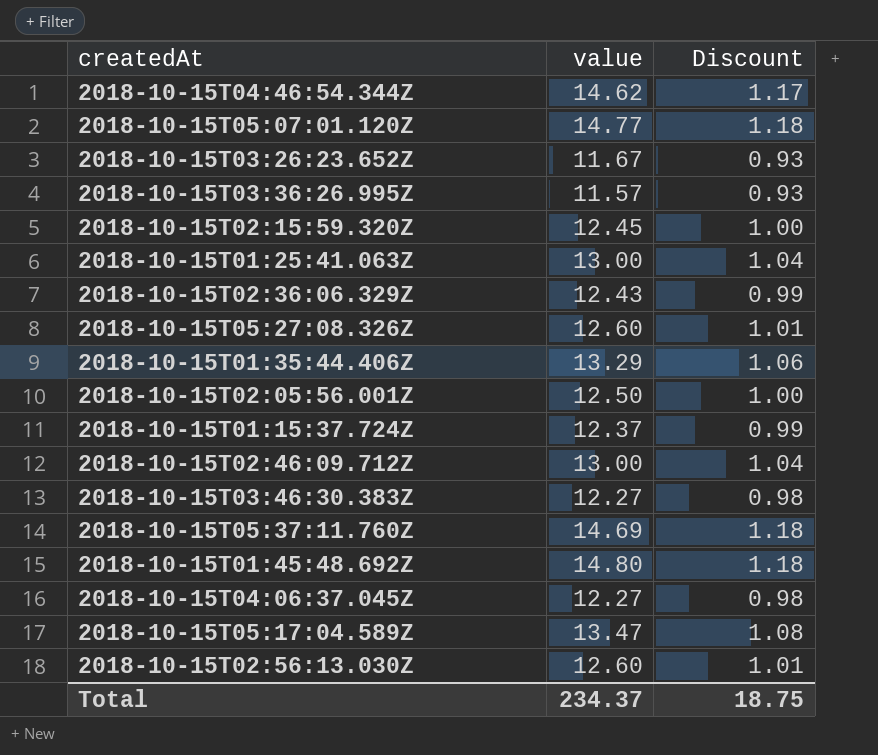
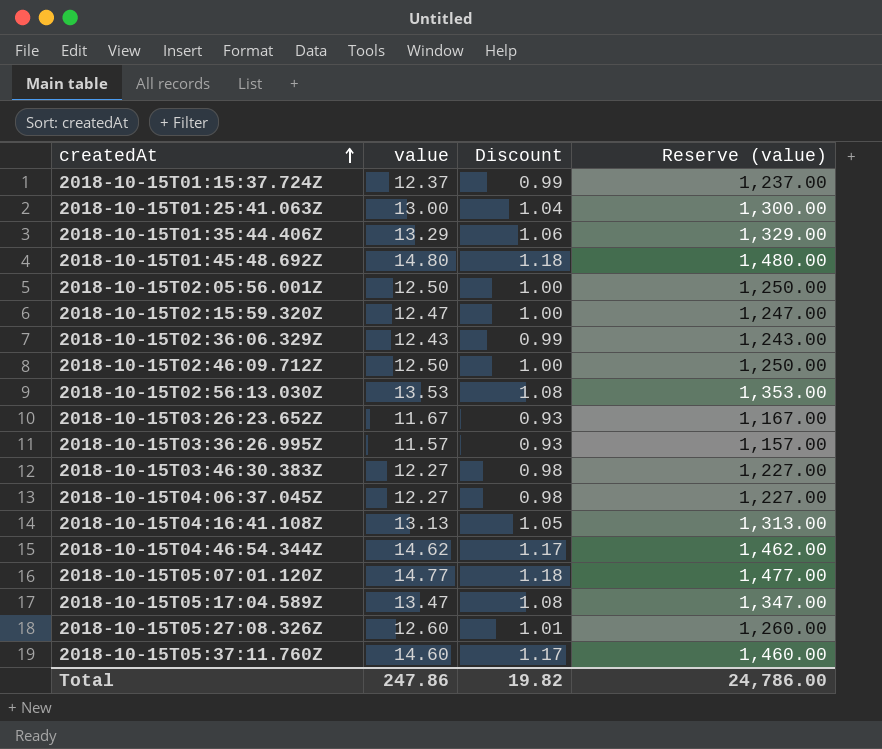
row order: none -> createdAt ascending
column Reserve (value) | formula: none -> [value] * 100
2018-10-15T02:15:59.320Z | value: 12.45 -> 12.47
2018-10-15T02:46:09.712Z | value: 13.00 -> 12.50
2018-10-15T02:46:09.712Z | Discount: 1.04 -> 1.00
2018-10-15T02:56:13.030Z | value: 12.60 -> 13.53
2018-10-15T02:56:13.030Z | Discount: 1.01 -> 1.08
row 2018-10-15T04:16:41.108Z: none -> 13.13 | 1.05 | 1,313.00
2018-10-15T05:37:11.760Z | value: 14.69 -> 14.60
2018-10-15T05:37:11.760Z | Discount: 1.18 -> 1.17
Total | value: 234.37 -> 247.86
Total | Discount: 18.75 -> 19.82

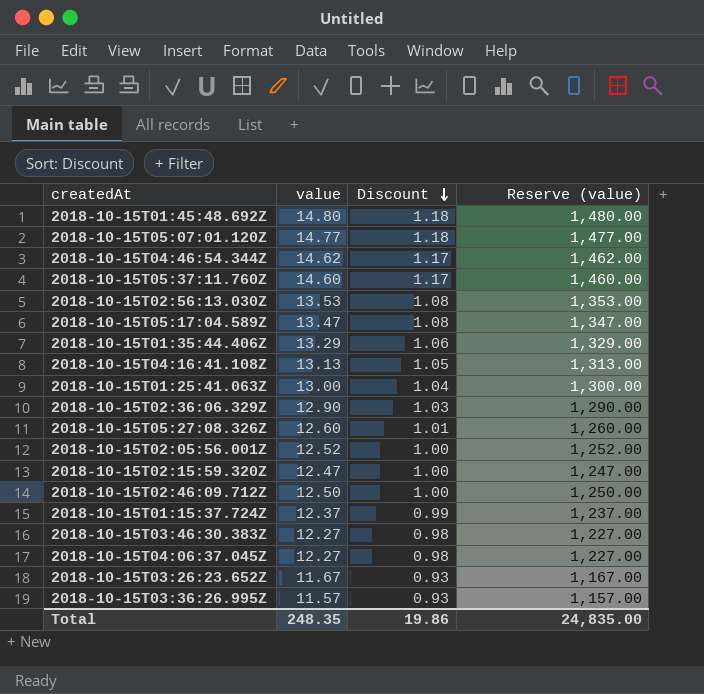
row order: createdAt ascending -> Discount descending
2018-10-15T02:36:06.329Z | value: 12.43 -> 12.90
2018-10-15T02:36:06.329Z | Discount: 0.99 -> 1.03
2018-10-15T02:36:06.329Z | Reserve (value): 1,243.00 -> 1,290.00
2018-10-15T02:05:56.001Z | value: 12.50 -> 12.52
2018-10-15T02:05:56.001Z | Reserve (value): 1,250.00 -> 1,252.00
Total | value: 247.86 -> 248.35
Total | Discount: 19.82 -> 19.86
Total | Reserve (value): 24,786.00 -> 24,835.00

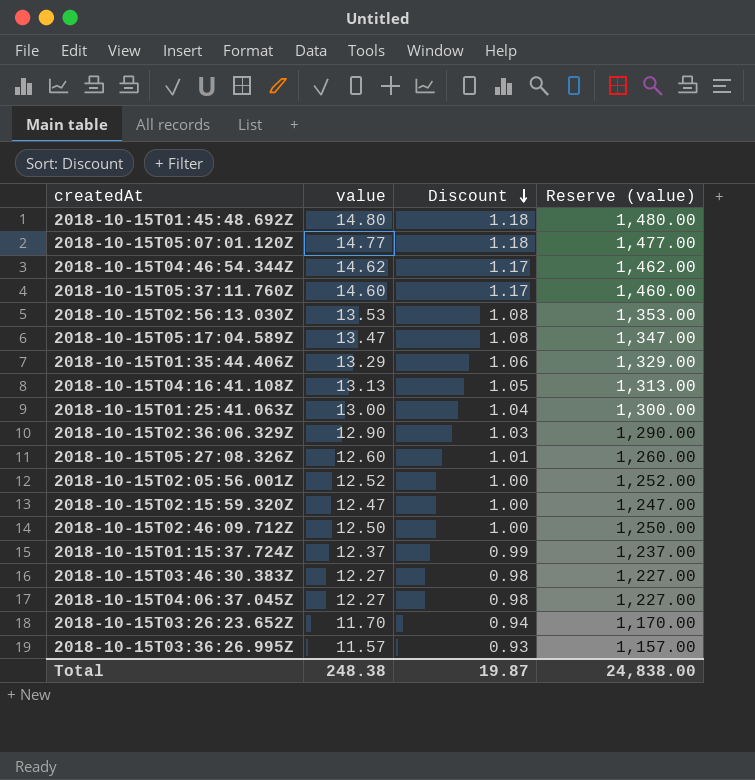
2018-10-15T03:26:23.652Z | value: 11.67 -> 11.70
2018-10-15T03:26:23.652Z | Discount: 0.93 -> 0.94
2018-10-15T03:26:23.652Z | Reserve (value): 1,167.00 -> 1,170.00
Total | value: 248.35 -> 248.38
Total | Discount: 19.86 -> 19.87
Total | Reserve (value): 24,835.00 -> 24,838.00

